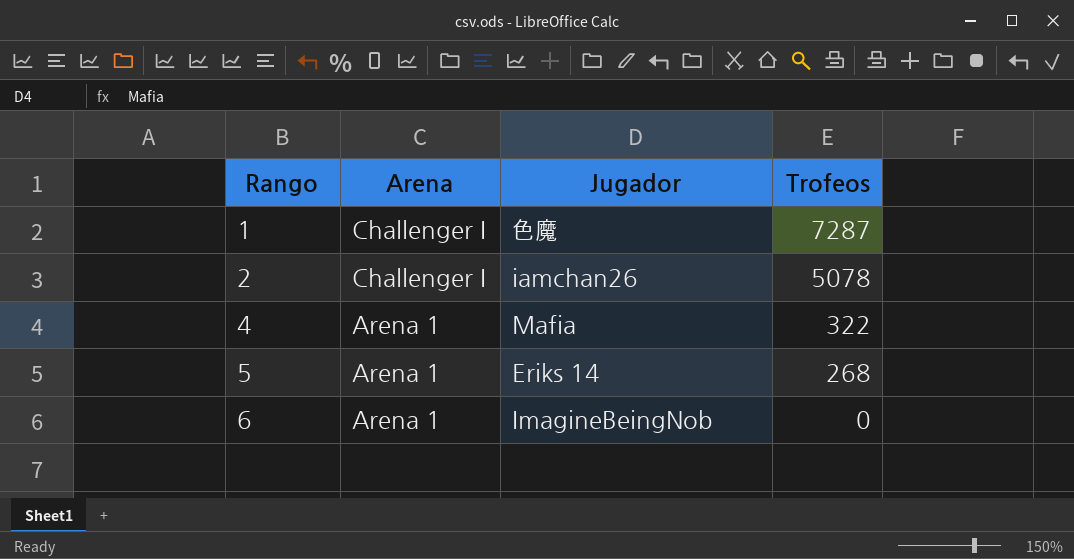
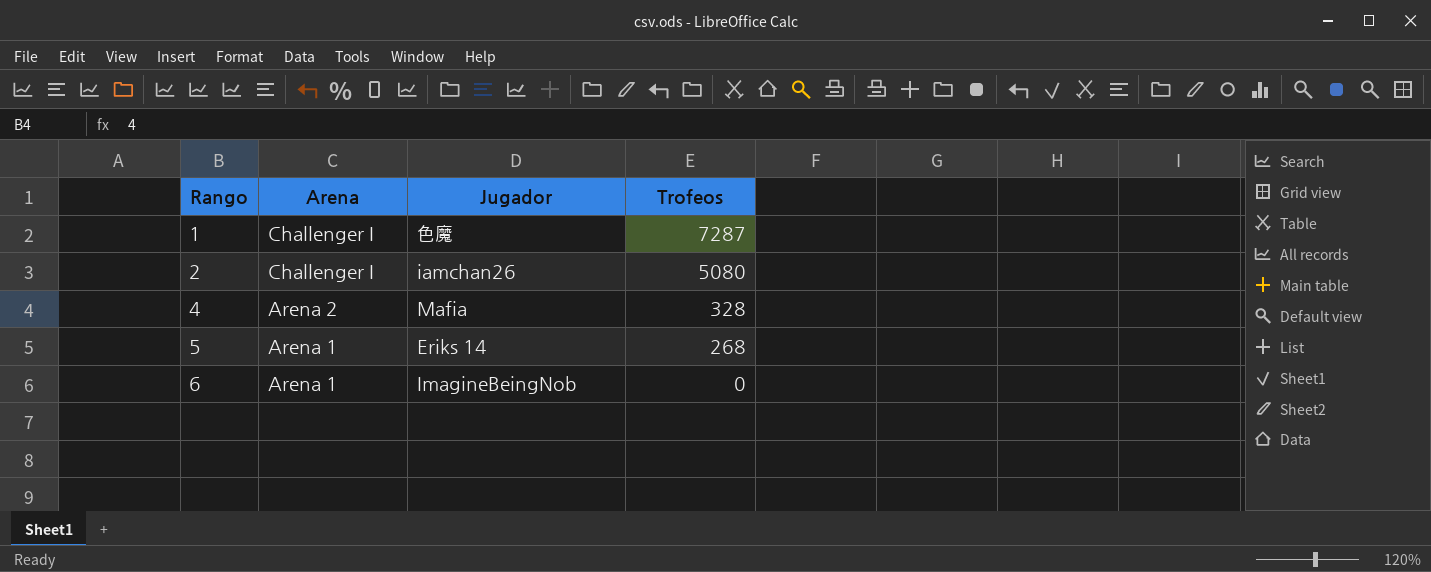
2 | Trofeos: 5078 -> 5080
4 | Arena: Arena 1 -> Arena 2
4 | Trofeos: 322 -> 328

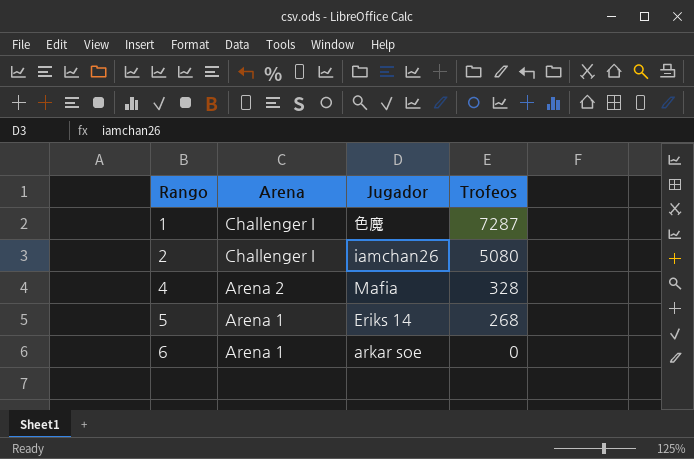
6 | Jugador: ImagineBeingNob -> arkar soe

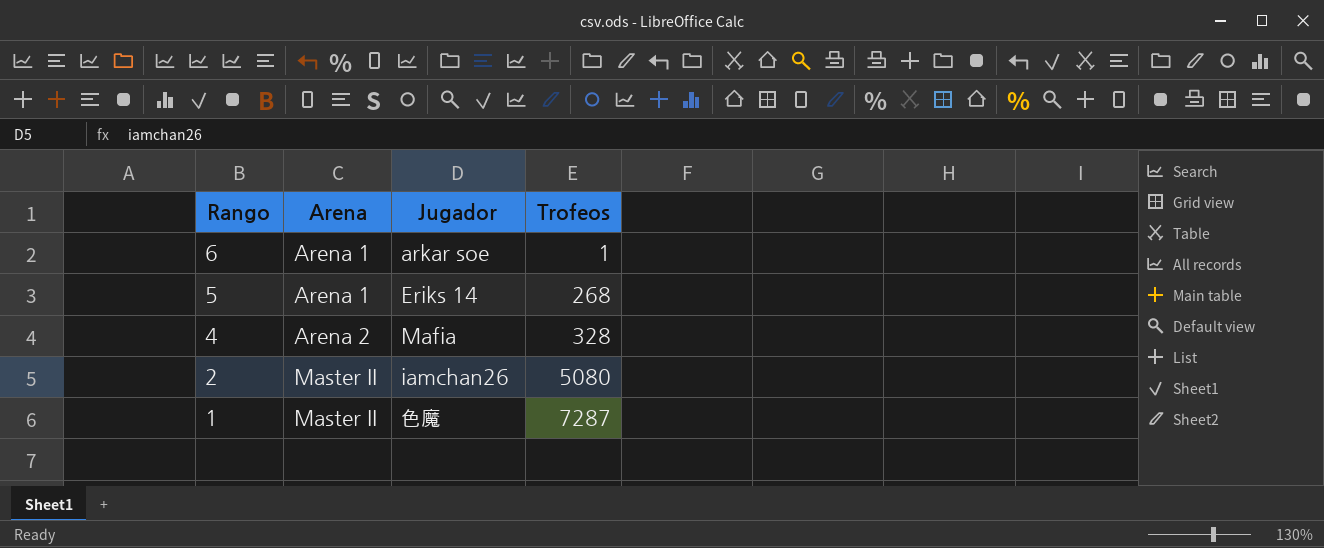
row order: Rango ascending -> Rango descending
6 | Trofeos: 0 -> 1
2 | Arena: Challenger I -> Master II
1 | Arena: Challenger I -> Master II

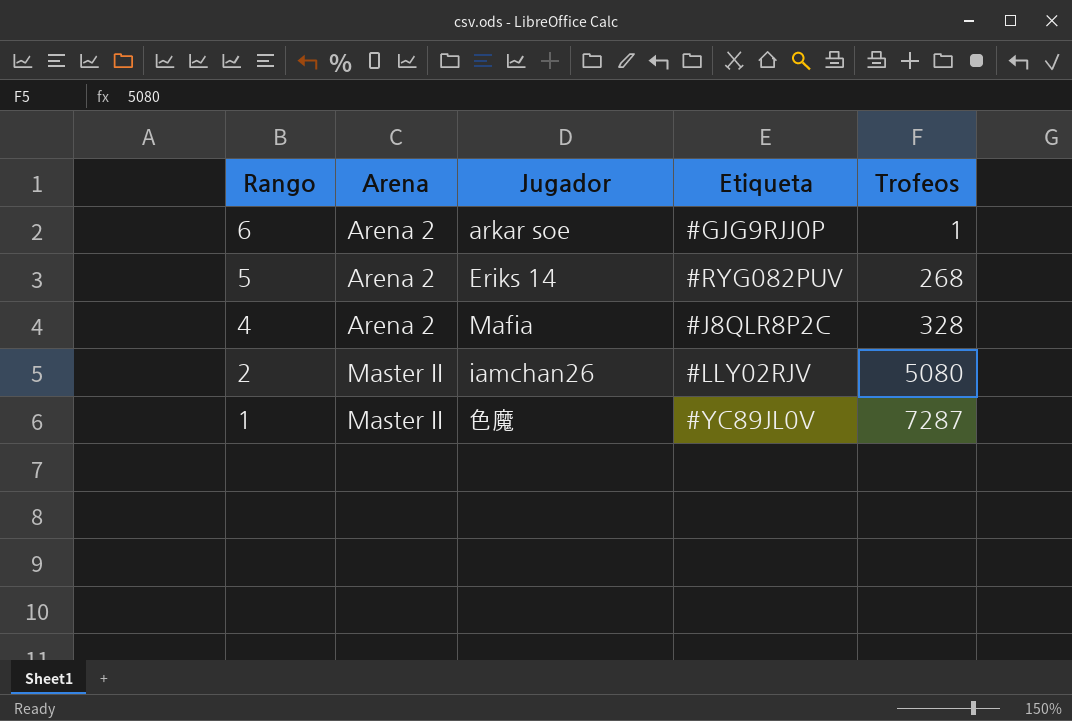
column Etiqueta | position: none -> 4
6 | Arena: Arena 1 -> Arena 2
5 | Arena: Arena 1 -> Arena 2

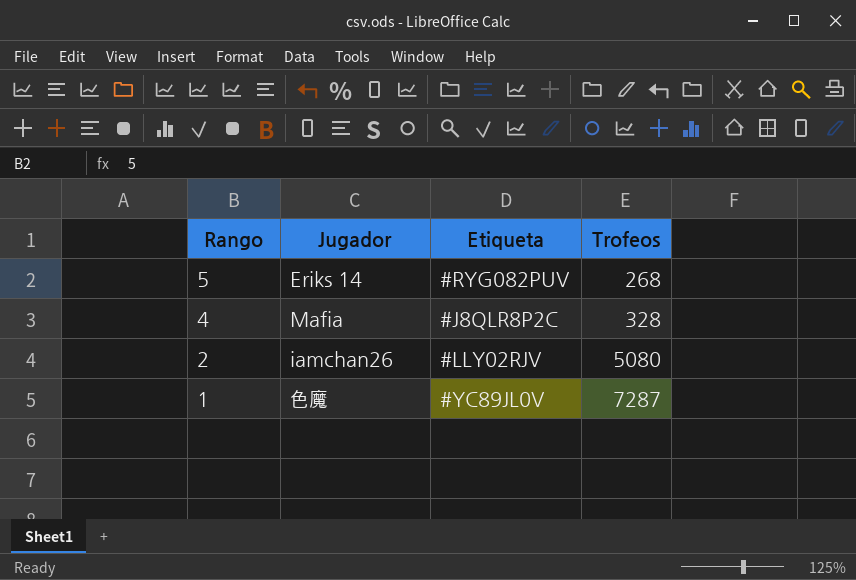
column Arena | position: 2 -> none
row 6: Arena 2 | arkar soe | #GJG9RJJ0P | 1 -> none

